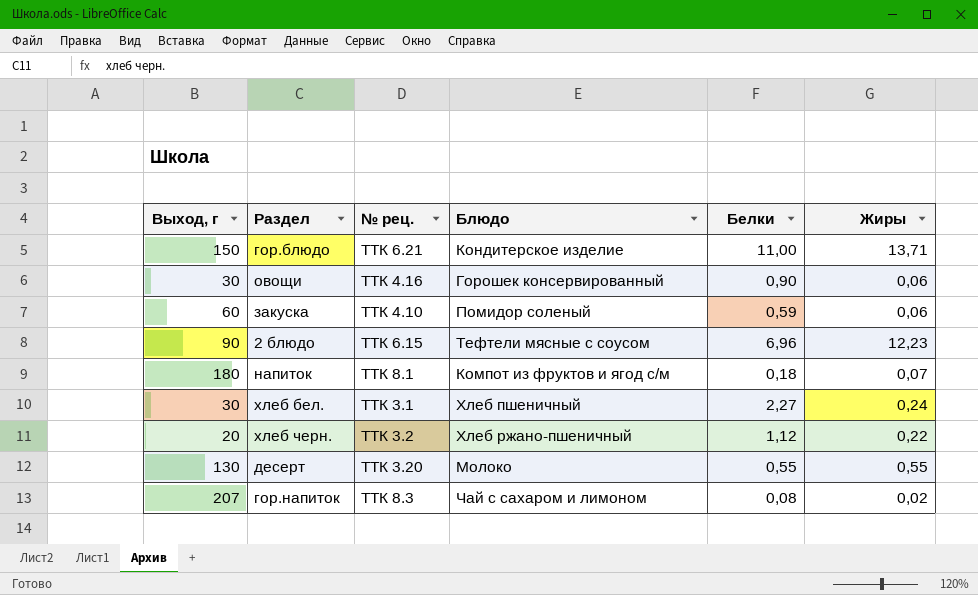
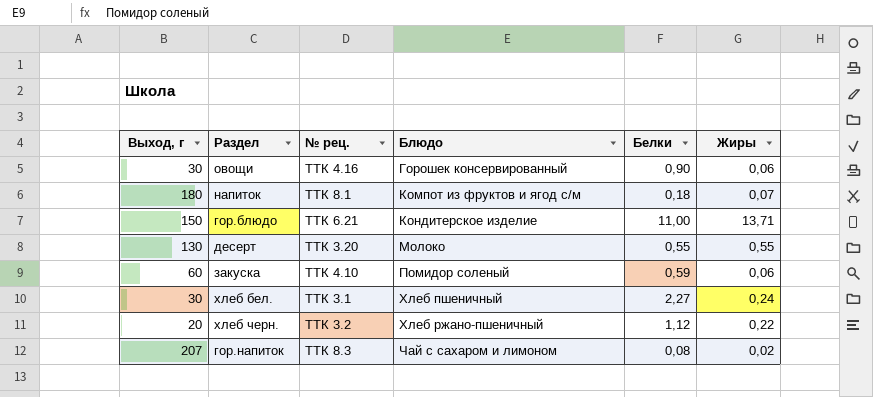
row order: none -> Блюдо ascending
row 2 блюдо: 90 | ТТК 6.15 | Тефтели мясные с соусом | 6,96 | 12,23 -> none

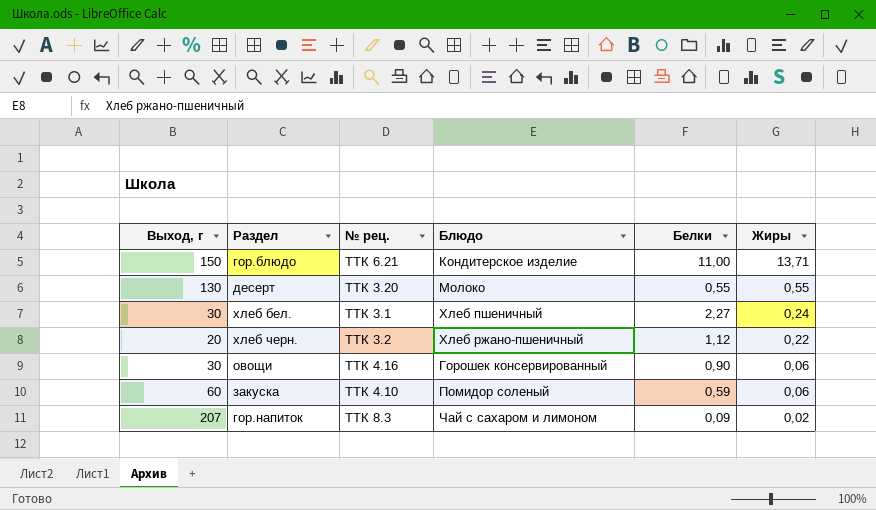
row order: Блюдо ascending -> Жиры descending
row напиток: 180 | ТТК 8.1 | Компот из фруктов и ягод с/м | 0,18 | 0,07 -> none
гор.напиток | Белки: 0,08 -> 0,09

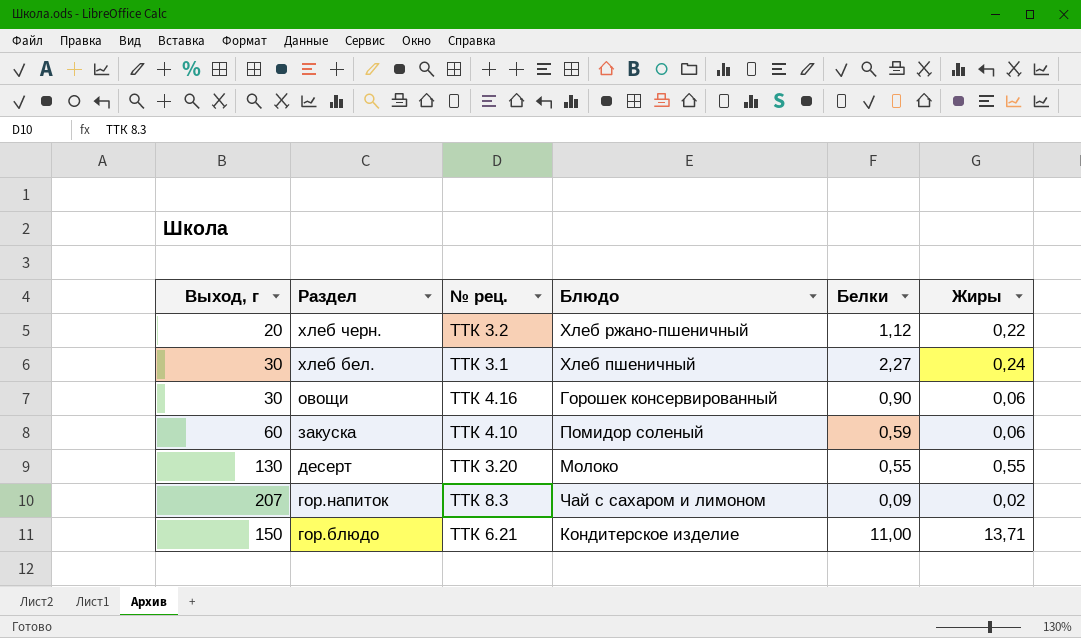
row order: Жиры descending -> Раздел descending

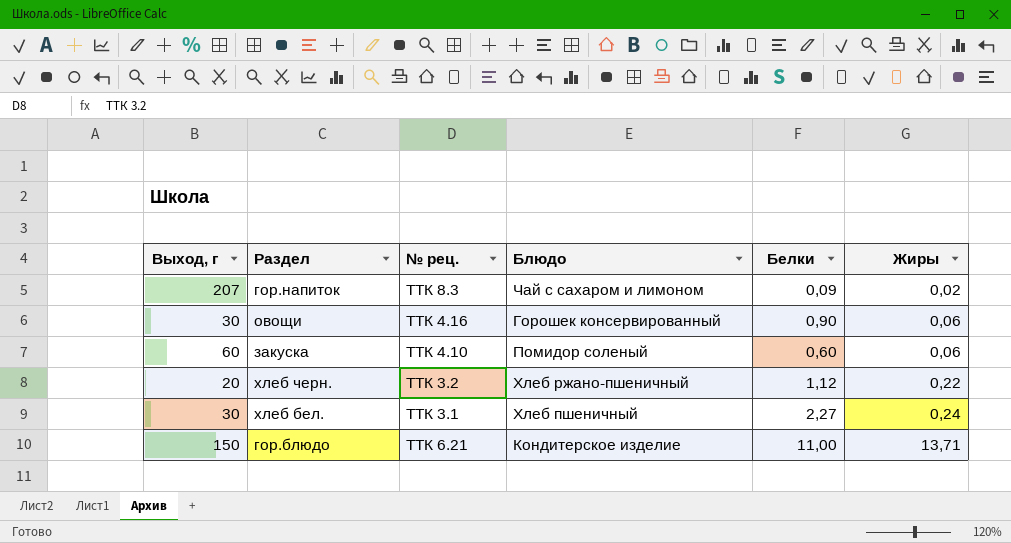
row order: Раздел descending -> Жиры ascending
row десерт: 130 | ТТК 3.20 | Молоко | 0,55 | 0,55 -> none
закуска | Белки: 0,59 -> 0,60

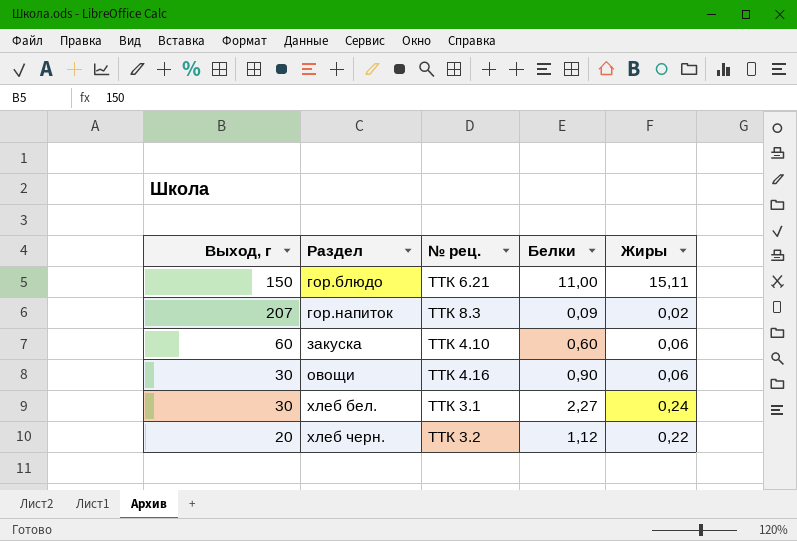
row order: Жиры ascending -> Раздел ascending
column Блюдо | position: 4 -> none
гор.блюдо | Жиры: 13,71 -> 15,11

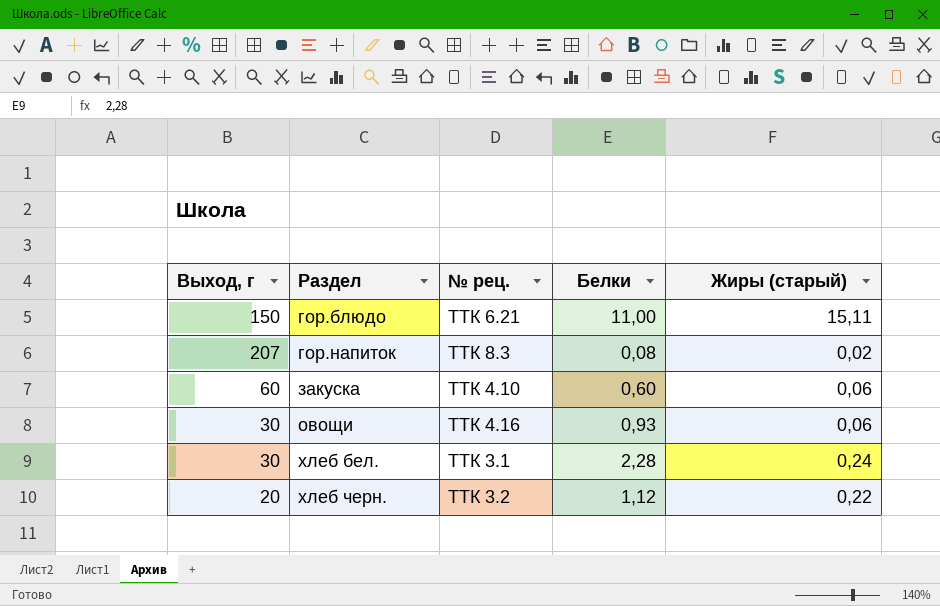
column name: Жиры -> Жиры (старый)
гор.напиток | Белки: 0,09 -> 0,08
овощи | Белки: 0,90 -> 0,93
хлеб бел. | Белки: 2,27 -> 2,28

